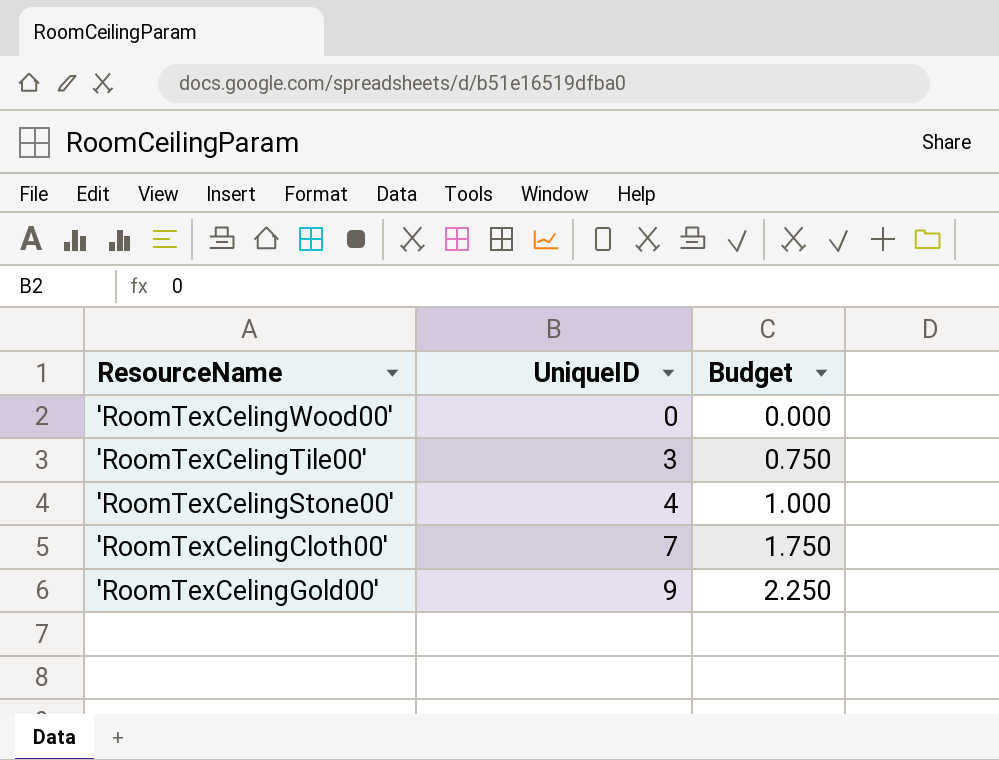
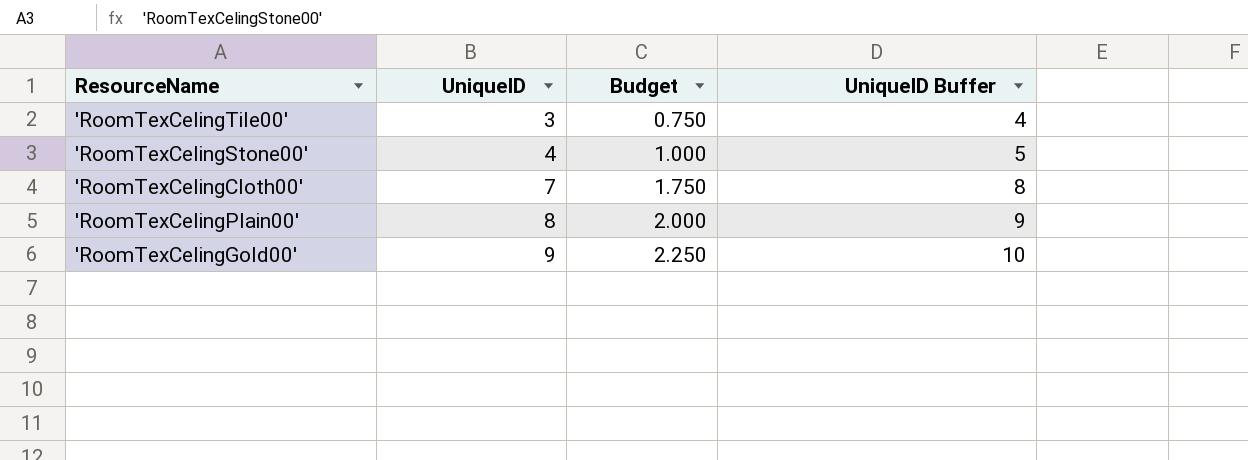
column UniqueID Buffer | formula: none -> [UniqueID] + 1
row 'RoomTexCelingWood00': 0 | 0.000 -> none
row 'RoomTexCelingPlain00': none -> 8 | 2.000 | 9

